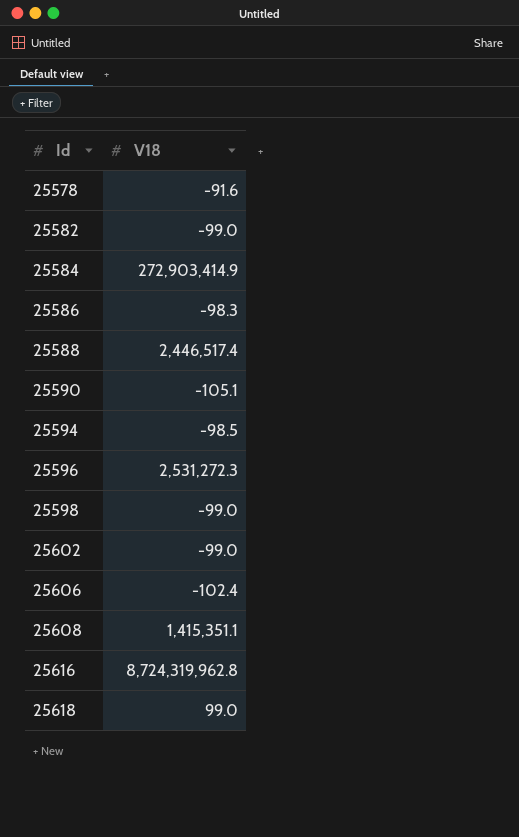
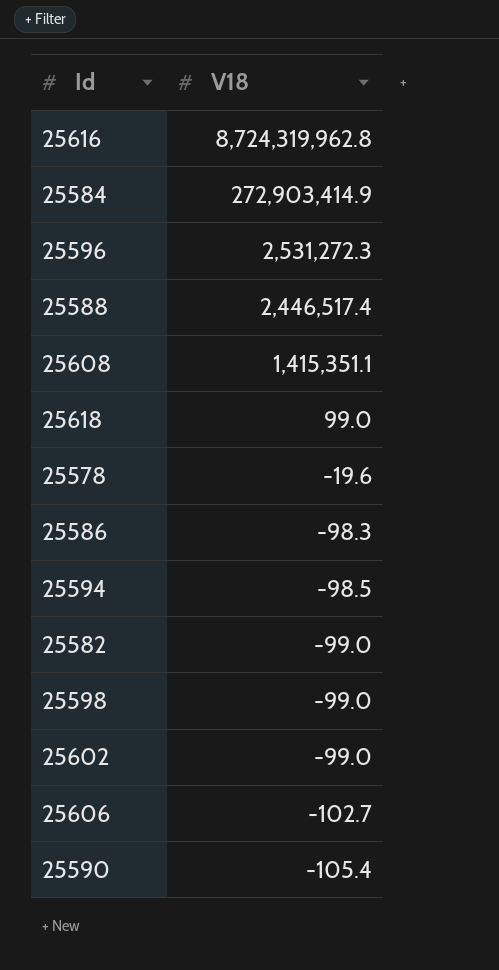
row order: Id ascending -> V18 descending
25578 | V18: -91.6 -> -19.6
25606 | V18: -102.4 -> -102.7
25590 | V18: -105.1 -> -105.4

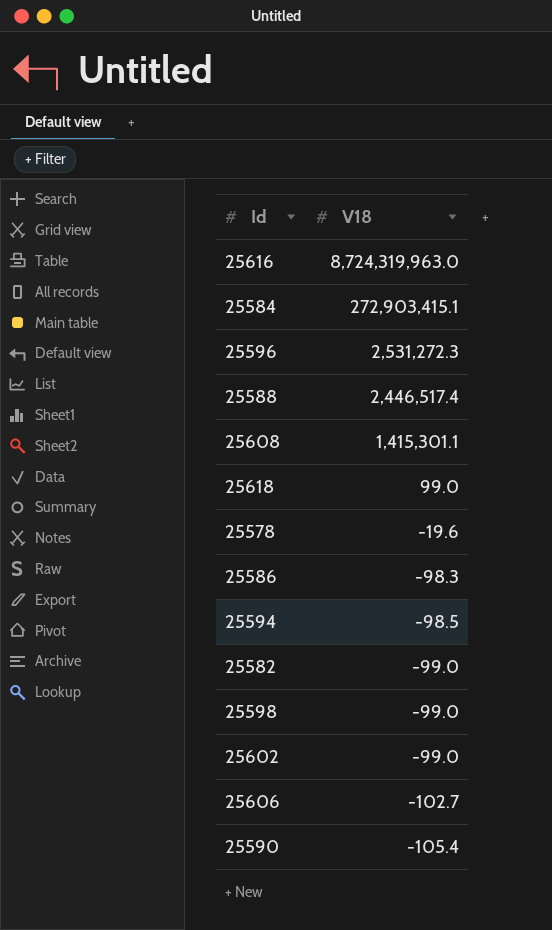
25616 | V18: 8,724,319,962.8 -> 8,724,319,963.0
25584 | V18: 272,903,414.9 -> 272,903,415.1
25608 | V18: 1,415,351.1 -> 1,415,301.1

